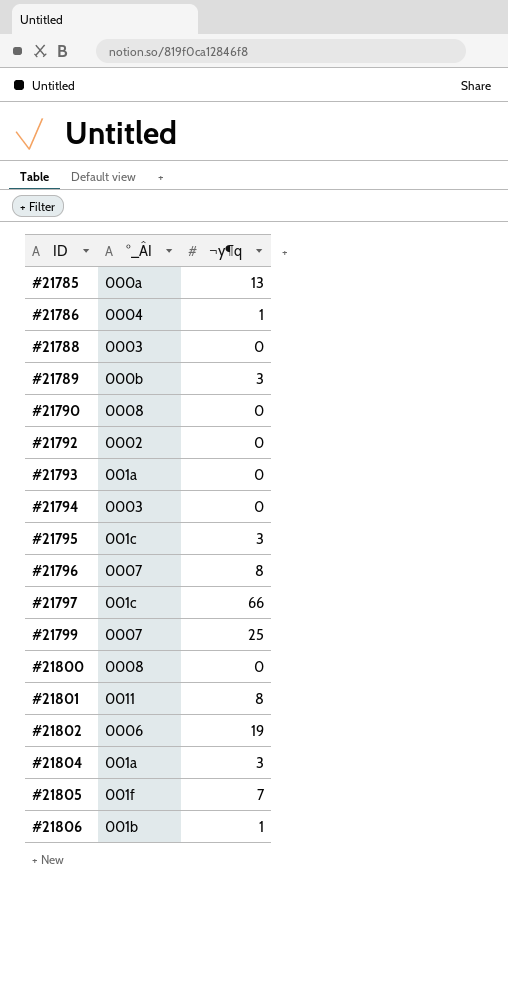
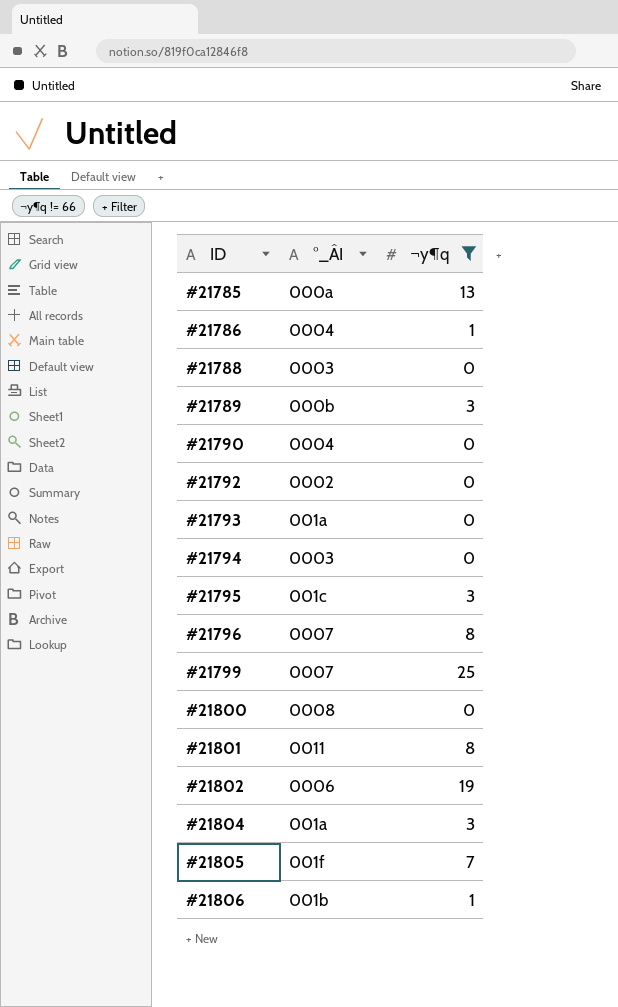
filter: none -> ¬y¶q != 66
#21790 | °_ÂI: 0008 -> 0004

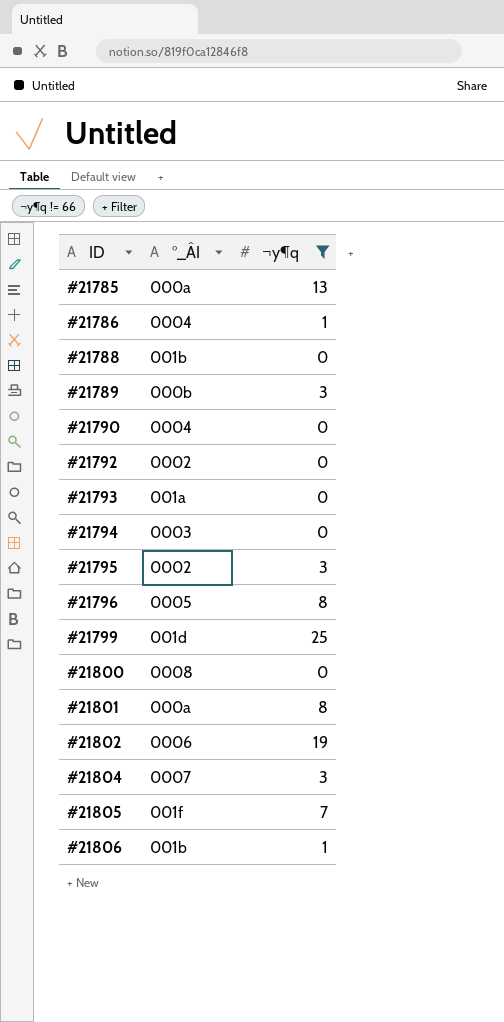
#21788 | °_ÂI: 0003 -> 001b
#21795 | °_ÂI: 001c -> 0002
#21796 | °_ÂI: 0007 -> 0005
#21799 | °_ÂI: 0007 -> 001d
#21801 | °_ÂI: 0011 -> 000a
#21804 | °_ÂI: 001a -> 0007

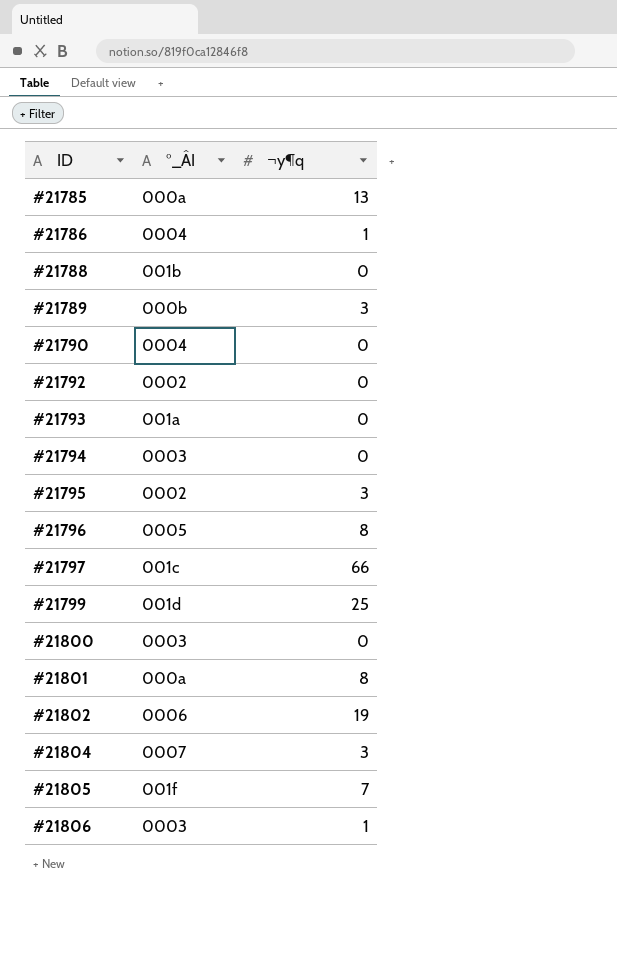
filter: ¬y¶q != 66 -> none
#21800 | °_ÂI: 0008 -> 0003
#21806 | °_ÂI: 001b -> 0003

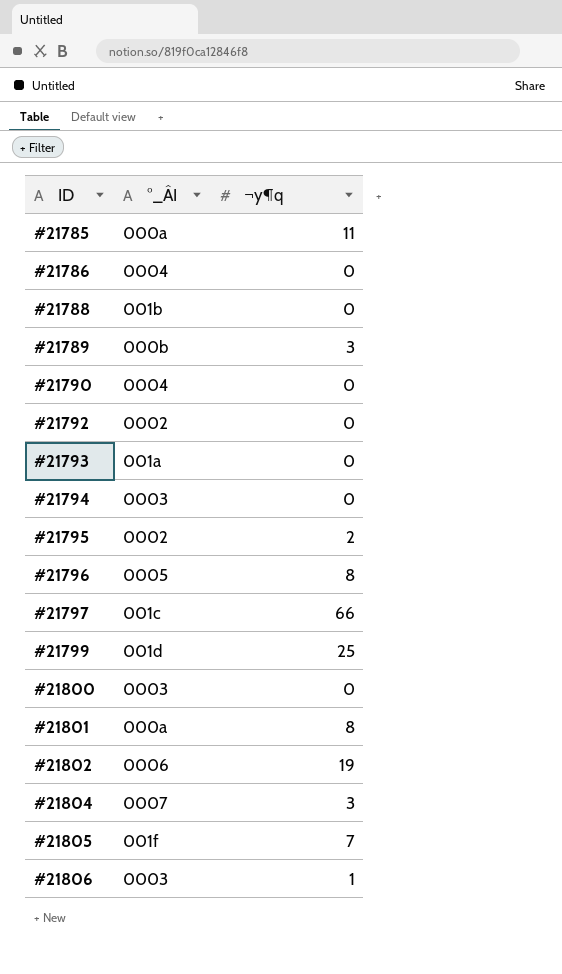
#21785 | ¬y¶q: 13 -> 11
#21786 | ¬y¶q: 1 -> 0
#21795 | ¬y¶q: 3 -> 2

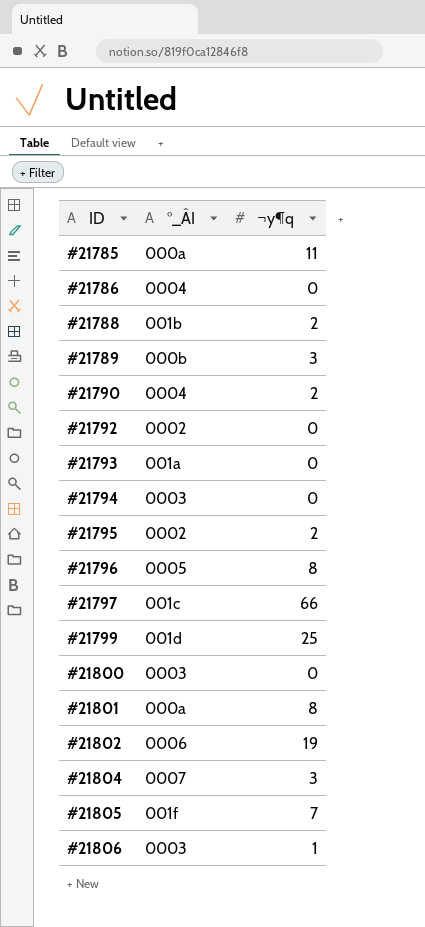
#21788 | ¬y¶q: 0 -> 2
#21790 | ¬y¶q: 0 -> 2

